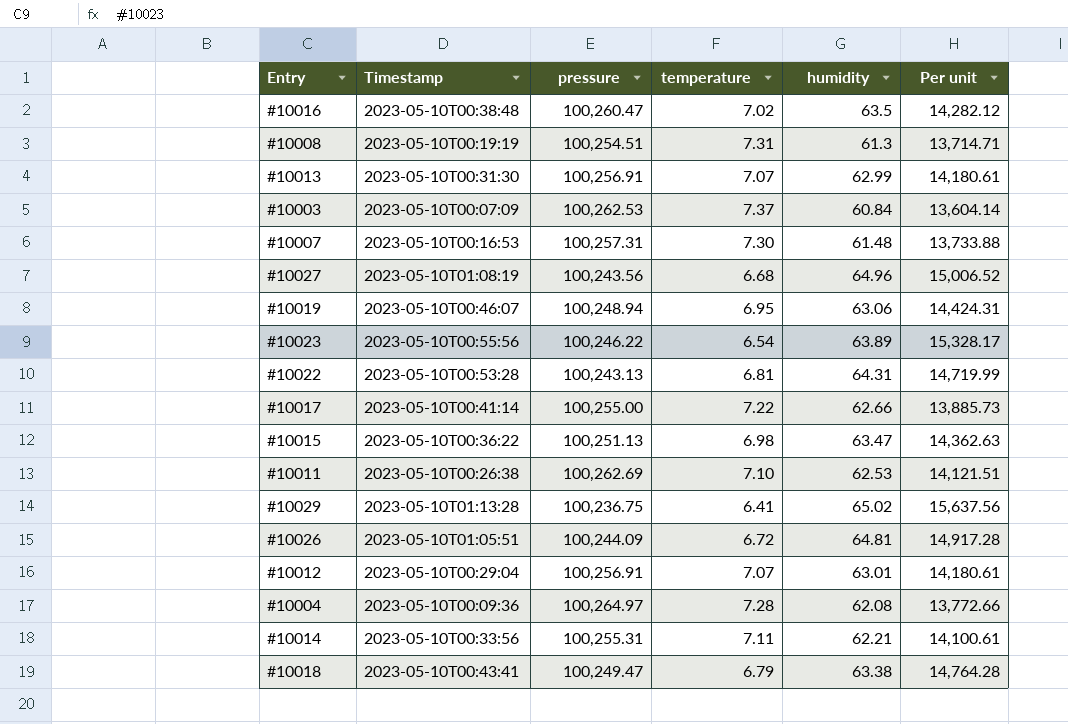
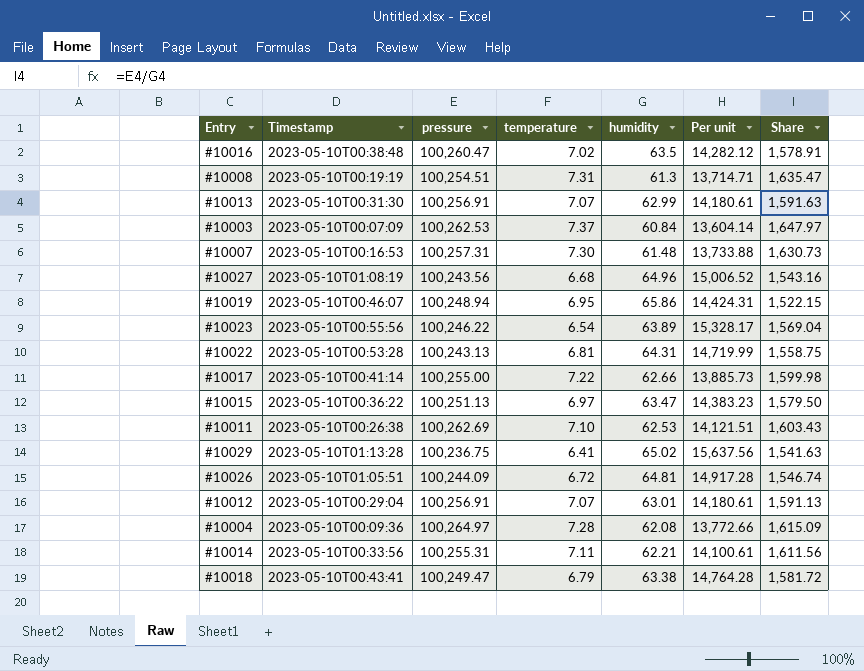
column Share | formula: none -> [pressure] / [humidity]
#10019 | humidity: 63.06 -> 65.86
#10015 | temperature: 6.98 -> 6.97
#10015 | Per unit: 14,362.63 -> 14,383.23

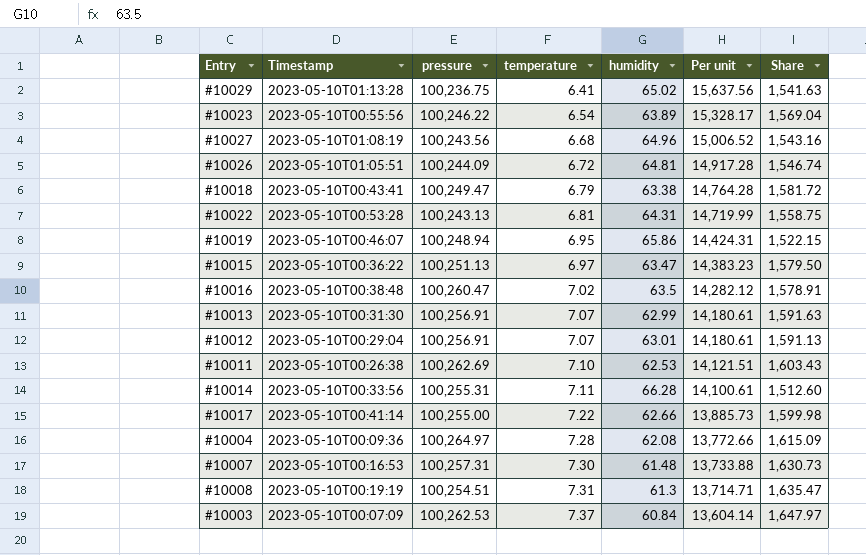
row order: none -> temperature ascending
#10014 | humidity: 62.21 -> 66.28
#10014 | Share: 1,611.56 -> 1,512.60

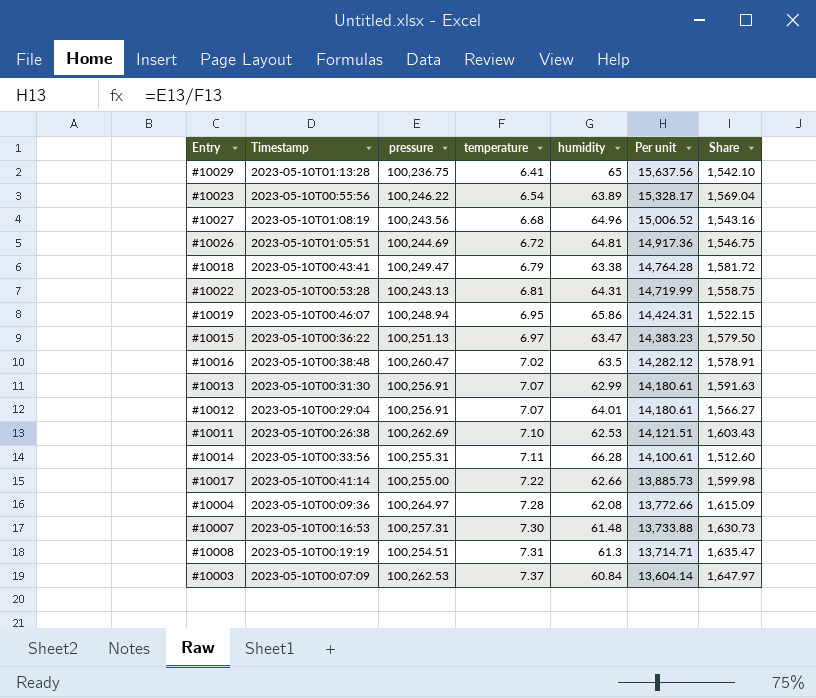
#10029 | humidity: 65.02 -> 65
#10029 | Share: 1,541.63 -> 1,542.10
#10026 | pressure: 100,244.09 -> 100,244.69
#10026 | Per unit: 14,917.28 -> 14,917.36
#10026 | Share: 1,546.74 -> 1,546.75
#10012 | humidity: 63.01 -> 64.01
#10012 | Share: 1,591.13 -> 1,566.27

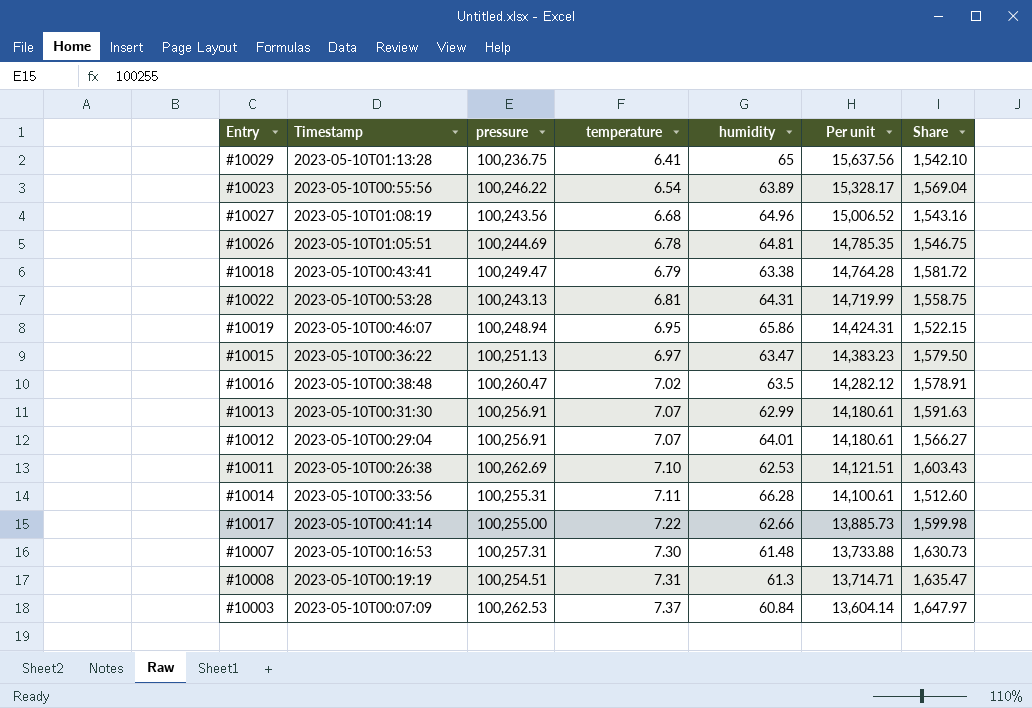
row #10004: 2023-05-10T00:09:36 | 100,264.97 | 7.28 | 62.08 | 13,772.66 | 1,615.09 -> none
#10026 | temperature: 6.72 -> 6.78
#10026 | Per unit: 14,917.36 -> 14,785.35

